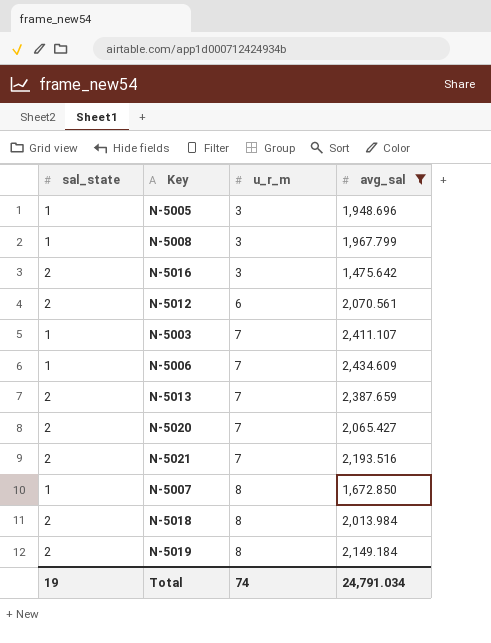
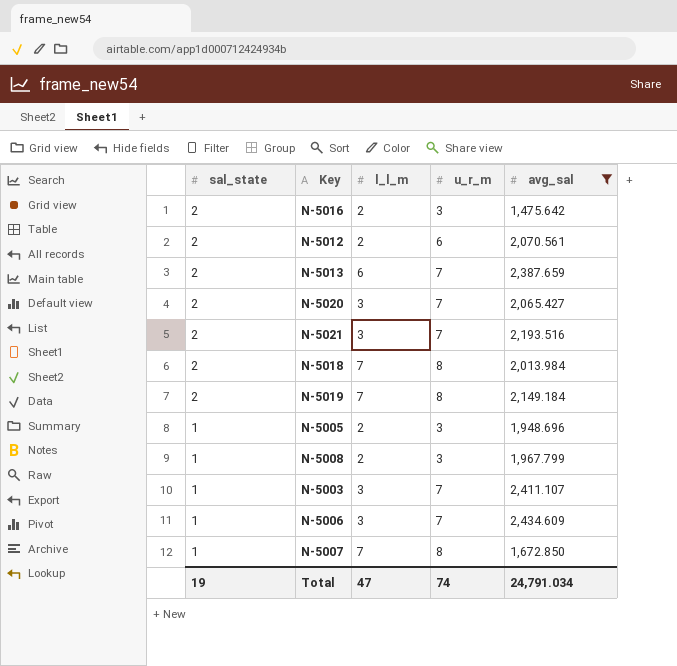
row order: u_r_m ascending -> sal_state descending
column l_l_m | position: none -> 3

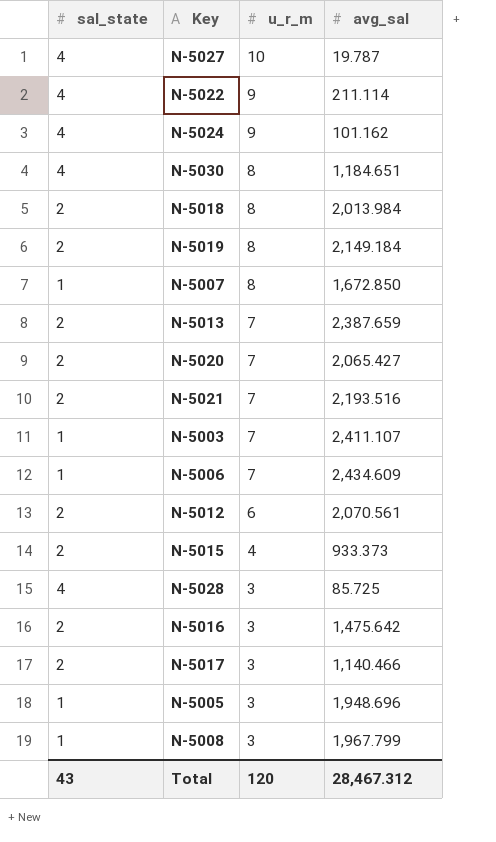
filter: avg_sal >= 1,475.642 -> none
row order: sal_state descending -> u_r_m descending
column l_l_m | position: 3 -> none
Total | sal_state: 19 -> 43
Total | u_r_m: 74 -> 120
Total | avg_sal: 24,791.034 -> 28,467.312

